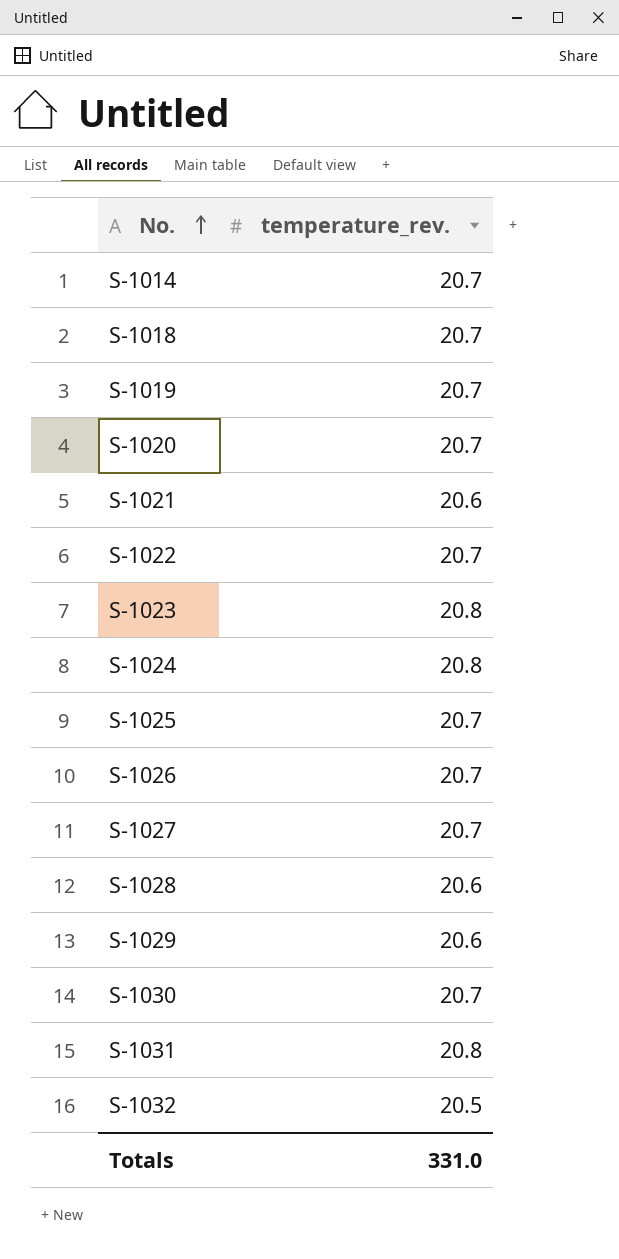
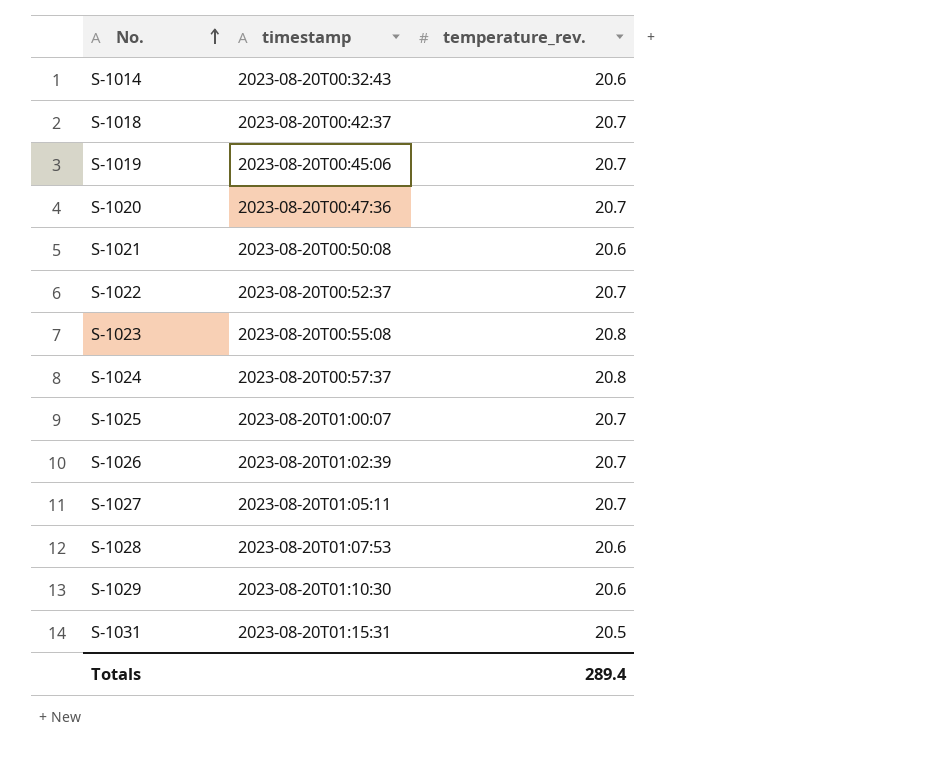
column timestamp | position: none -> 2
row S-1030: 20.7 -> none
row S-1032: 20.5 -> none
S-1014 | temperature_rev.: 20.7 -> 20.6
S-1031 | temperature_rev.: 20.8 -> 20.5
Totals | temperature_rev.: 331.0 -> 289.4

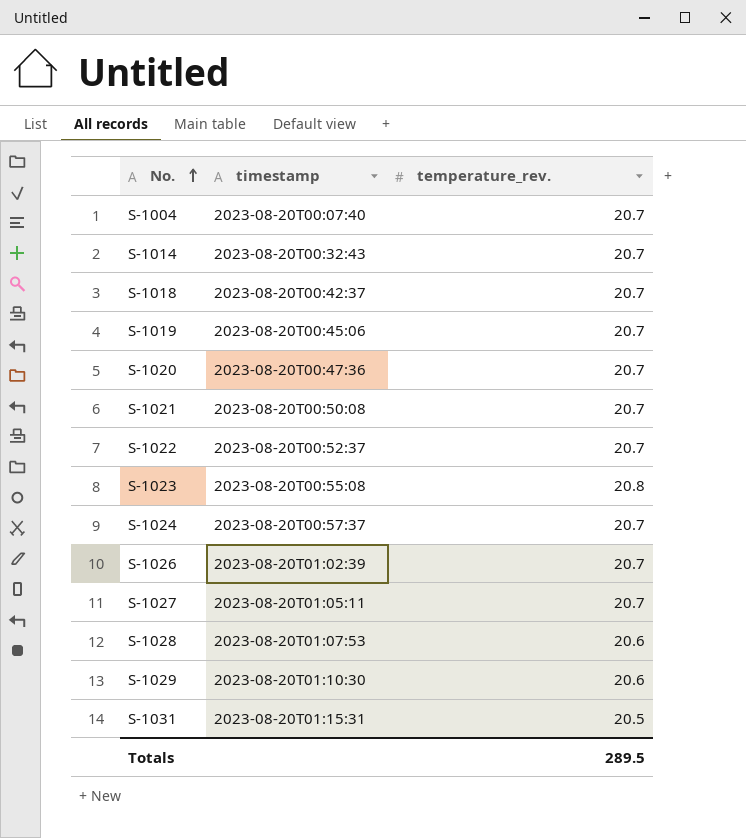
row S-1025: 2023-08-20T01:00:07 | 20.7 -> none
row S-1004: none -> 2023-08-20T00:07:40 | 20.7
S-1014 | temperature_rev.: 20.6 -> 20.7
S-1021 | temperature_rev.: 20.6 -> 20.7
S-1024 | temperature_rev.: 20.8 -> 20.7
Totals | temperature_rev.: 289.4 -> 289.5

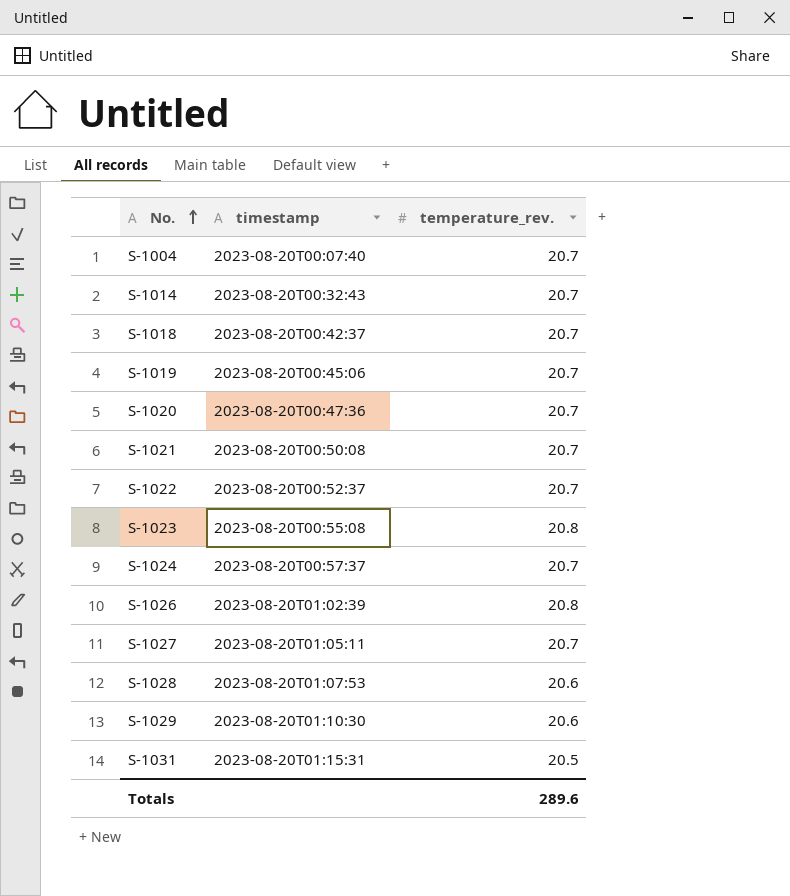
S-1026 | temperature_rev.: 20.7 -> 20.8
Totals | temperature_rev.: 289.5 -> 289.6

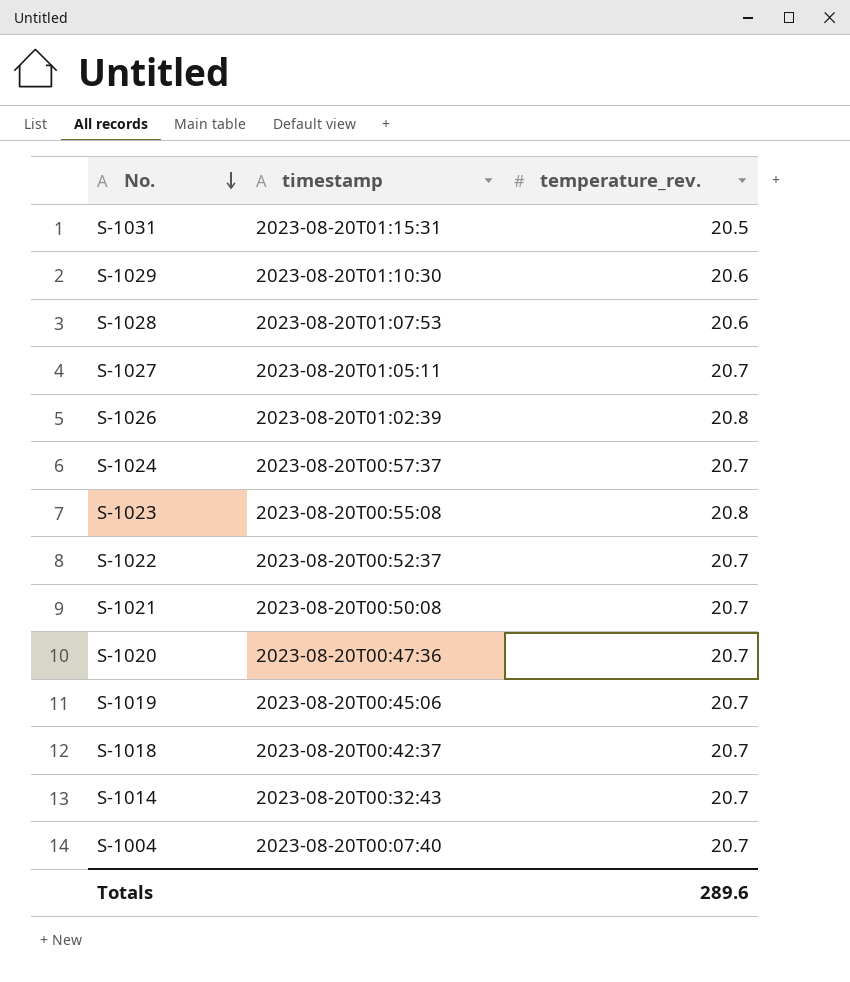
row order: No. ascending -> No. descending

